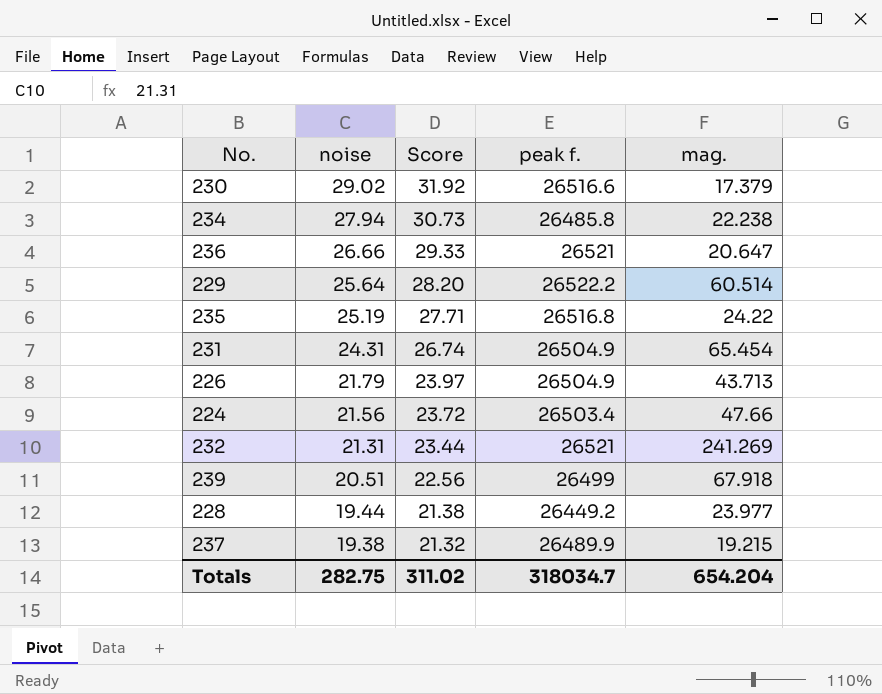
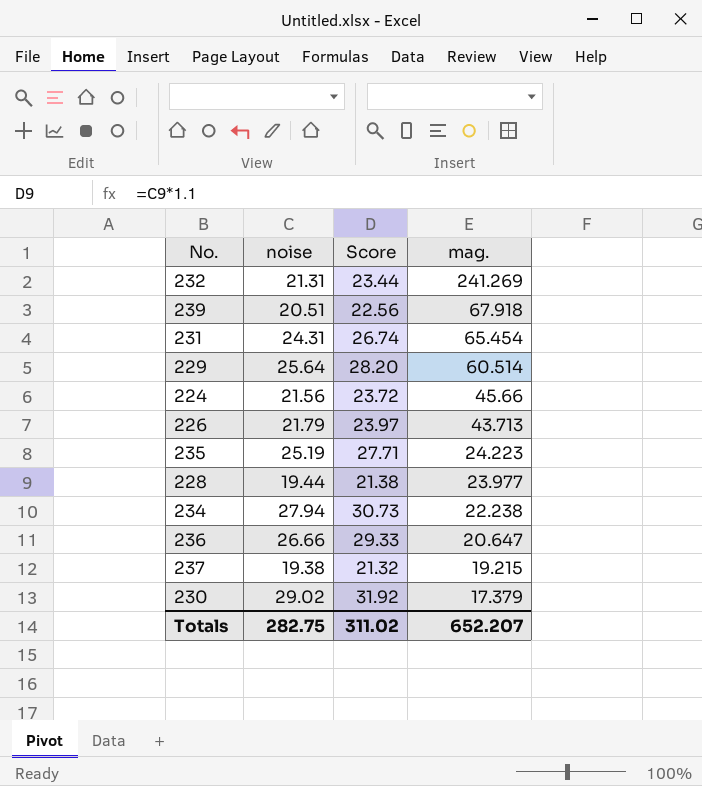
row order: noise descending -> mag. descending
column peak f. | position: 4 -> none
224 | mag.: 47.66 -> 45.66
235 | mag.: 24.22 -> 24.223
Totals | mag.: 654.204 -> 652.207

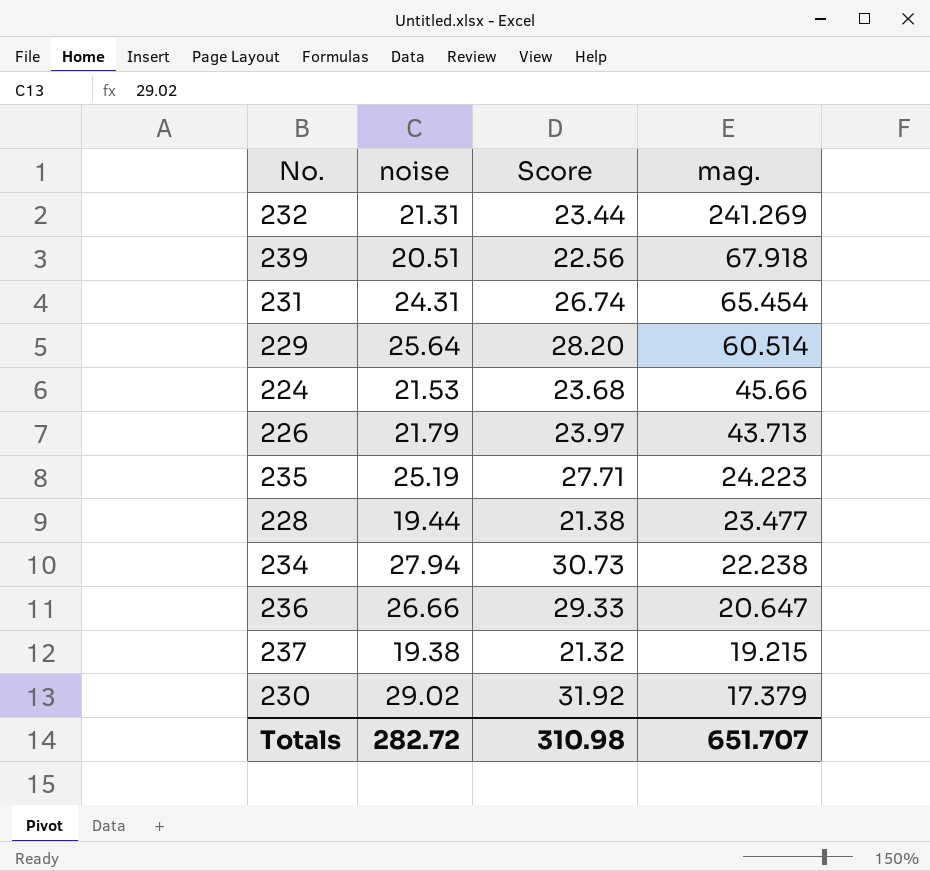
224 | noise: 21.56 -> 21.53
224 | Score: 23.72 -> 23.68
228 | mag.: 23.977 -> 23.477
Totals | noise: 282.75 -> 282.72
Totals | Score: 311.02 -> 310.98
Totals | mag.: 652.207 -> 651.707

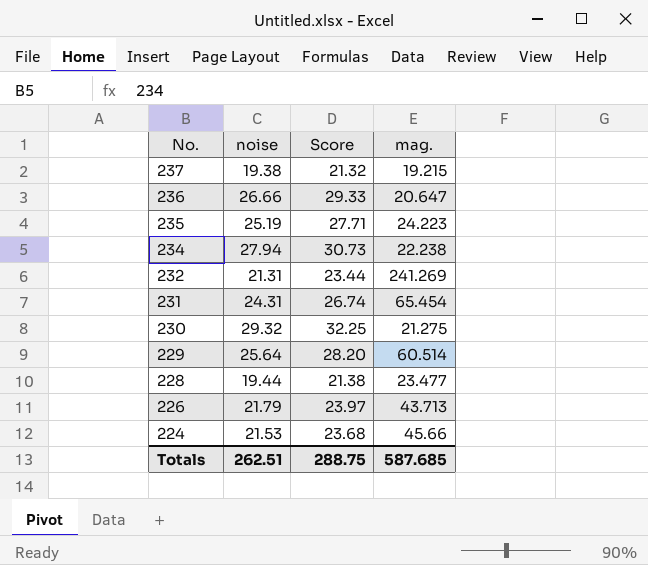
row order: mag. descending -> No. descending
row 239: 20.51 | 22.56 | 67.918 -> none
230 | noise: 29.02 -> 29.32
230 | Score: 31.92 -> 32.25
230 | mag.: 17.379 -> 21.275
Totals | noise: 282.72 -> 262.51
Totals | Score: 310.98 -> 288.75
Totals | mag.: 651.707 -> 587.685

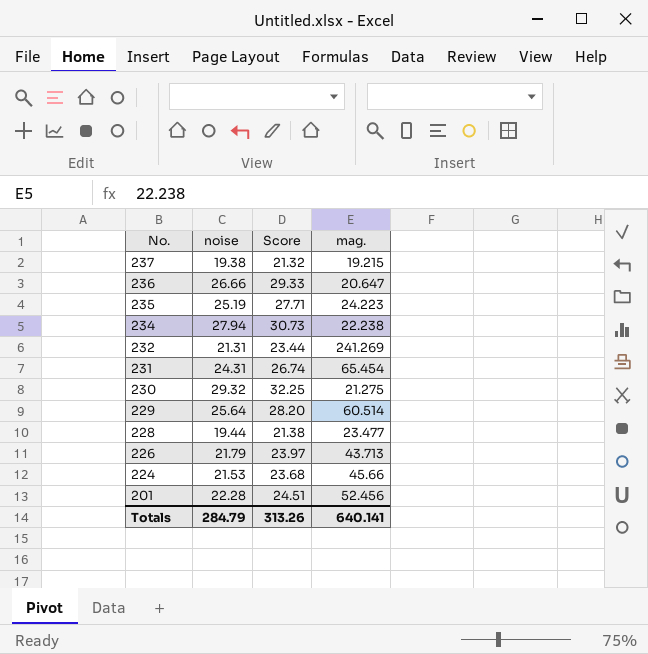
row 201: none -> 22.28 | 24.51 | 52.456
Totals | noise: 262.51 -> 284.79
Totals | Score: 288.75 -> 313.26
Totals | mag.: 587.685 -> 640.141

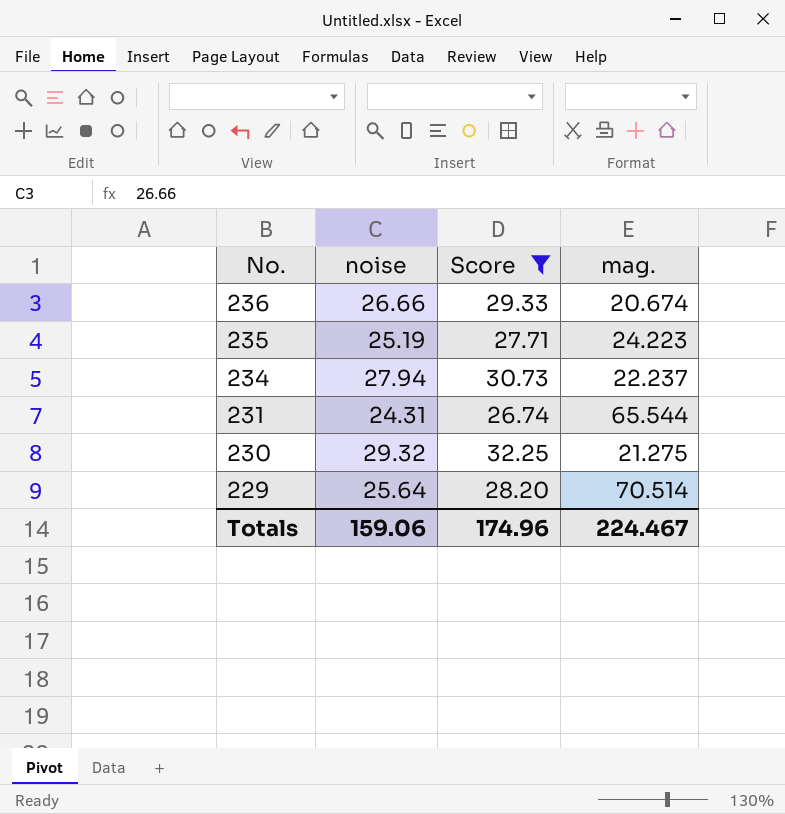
filter: none -> Score >= 26.74
236 | mag.: 20.647 -> 20.674
234 | mag.: 22.238 -> 22.237
231 | mag.: 65.454 -> 65.544
229 | mag.: 60.514 -> 70.514
Totals | noise: 284.79 -> 159.06
Totals | Score: 313.26 -> 174.96
Totals | mag.: 640.141 -> 224.467

